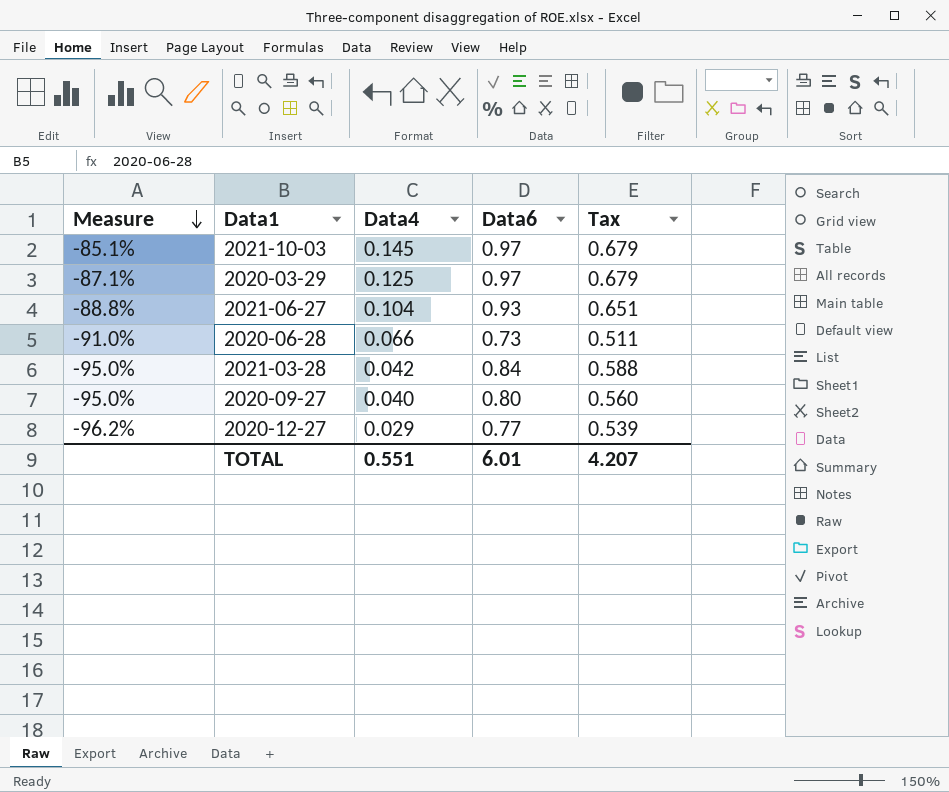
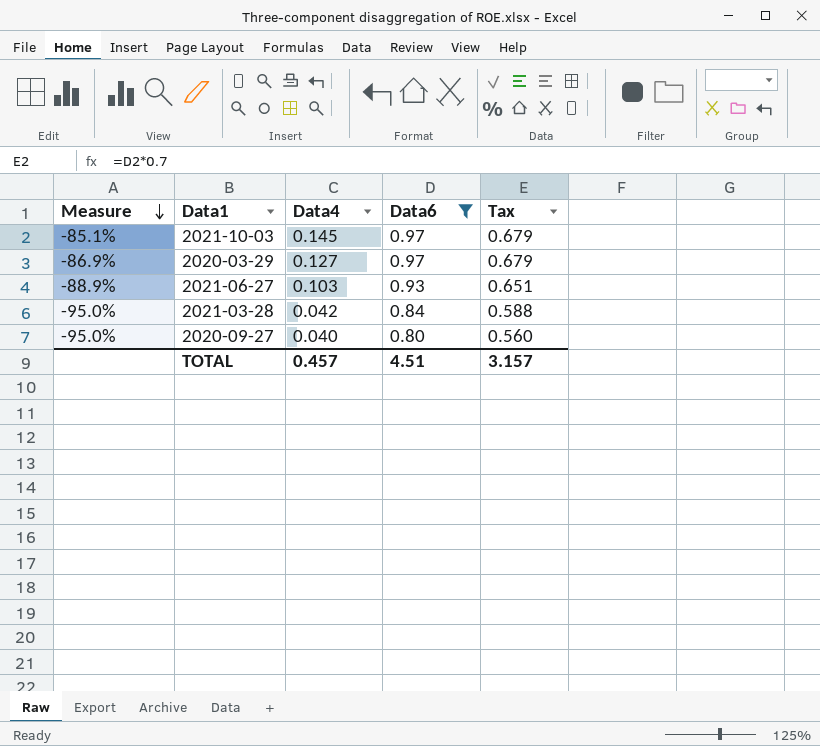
filter: none -> Data6 >= 0.80
2020-03-29 | Measure: -87.1% -> -86.9%
2020-03-29 | Data4: 0.125 -> 0.127
2021-06-27 | Measure: -88.8% -> -88.9%
2021-06-27 | Data4: 0.104 -> 0.103
TOTAL | Data4: 0.551 -> 0.457
TOTAL | Data6: 6.01 -> 4.51
TOTAL | Tax: 4.207 -> 3.157

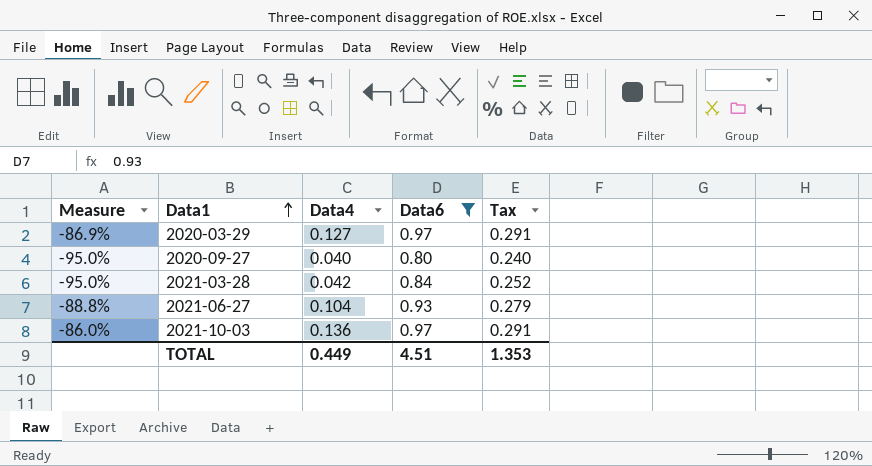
row order: Measure descending -> Data1 ascending
column Tax | formula: [Data6] * 0.7 -> [Data6] * 0.3
2021-06-27 | Measure: -88.9% -> -88.8%
2021-06-27 | Data4: 0.103 -> 0.104
2021-10-03 | Measure: -85.1% -> -86.0%
2021-10-03 | Data4: 0.145 -> 0.136
TOTAL | Data4: 0.457 -> 0.449
TOTAL | Tax: 3.157 -> 1.353

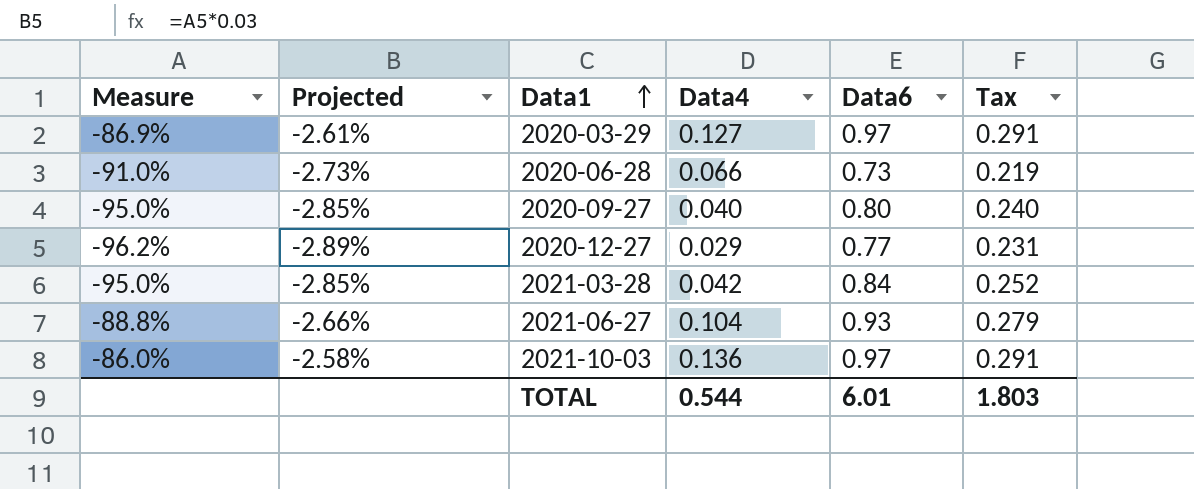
filter: Data6 >= 0.80 -> none
column Projected | formula: none -> [Measure] * 0.03
TOTAL | Data4: 0.449 -> 0.544
TOTAL | Data6: 4.51 -> 6.01
TOTAL | Tax: 1.353 -> 1.803

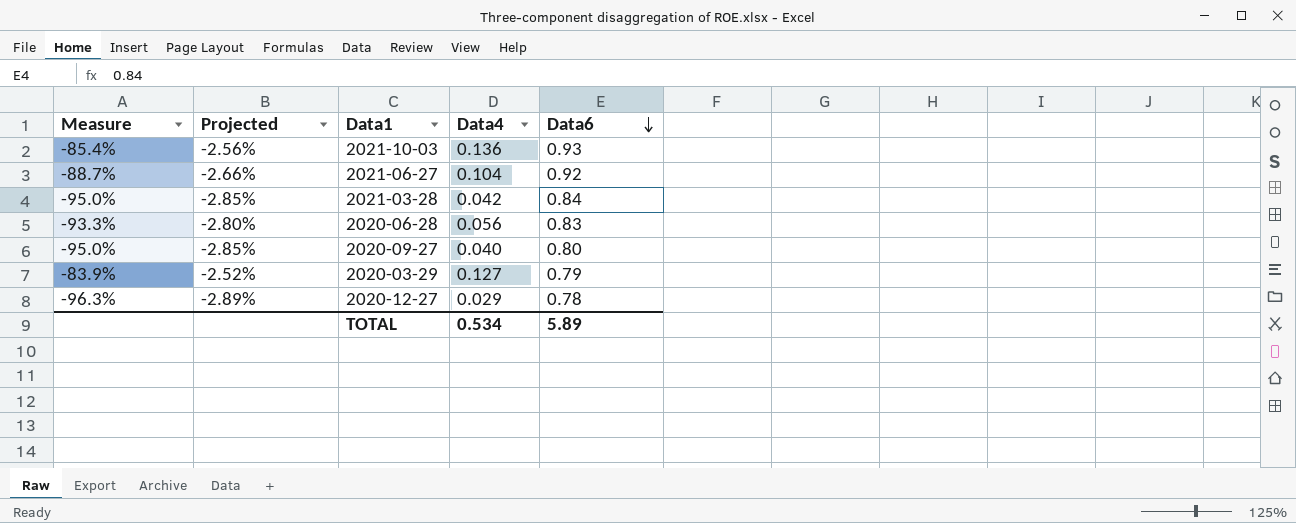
row order: Data1 ascending -> Data6 descending
column Tax | formula: [Data6] * 0.3 -> none
2021-10-03 | Measure: -86.0% -> -85.4%
2021-10-03 | Projected: -2.58% -> -2.56%
2021-10-03 | Data6: 0.97 -> 0.93
2021-06-27 | Measure: -88.8% -> -88.7%
2021-06-27 | Data6: 0.93 -> 0.92
2020-06-28 | Measure: -91.0% -> -93.3%
2020-06-28 | Projected: -2.73% -> -2.80%
2020-06-28 | Data4: 0.066 -> 0.056
2020-06-28 | Data6: 0.73 -> 0.83
2020-03-29 | Measure: -86.9% -> -83.9%
2020-03-29 | Projected: -2.61% -> -2.52%
2020-03-29 | Data6: 0.97 -> 0.79
2020-12-27 | Measure: -96.2% -> -96.3%
2020-12-27 | Data6: 0.77 -> 0.78
TOTAL | Data4: 0.544 -> 0.534
TOTAL | Data6: 6.01 -> 5.89

